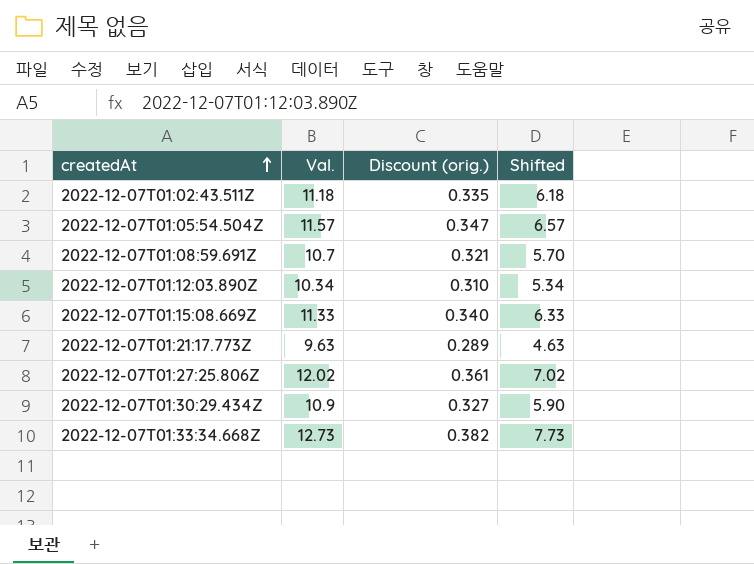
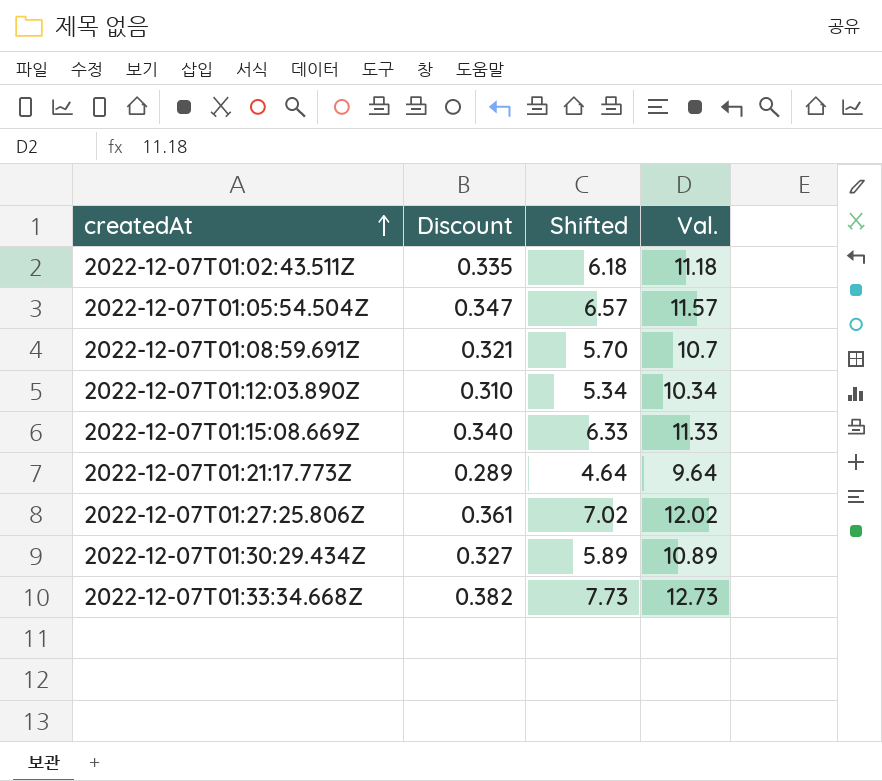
column name: Discount (orig.) -> Discount
column Val. | position: 2 -> 4
2022-12-07T01:21:17.773Z | Shifted: 4.63 -> 4.64
2022-12-07T01:21:17.773Z | Val.: 9.63 -> 9.64
2022-12-07T01:30:29.434Z | Shifted: 5.90 -> 5.89
2022-12-07T01:30:29.434Z | Val.: 10.9 -> 10.89

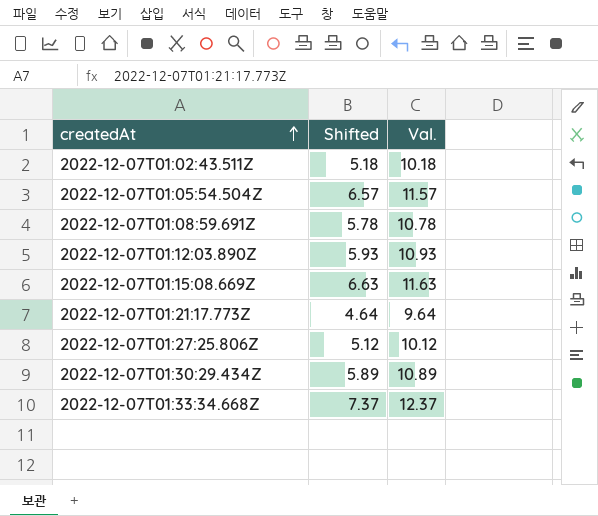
column Discount | formula: [Val.] * 0.03 -> none
2022-12-07T01:02:43.511Z | Shifted: 6.18 -> 5.18
2022-12-07T01:02:43.511Z | Val.: 11.18 -> 10.18
2022-12-07T01:08:59.691Z | Shifted: 5.70 -> 5.78
2022-12-07T01:08:59.691Z | Val.: 10.7 -> 10.78
2022-12-07T01:12:03.890Z | Shifted: 5.34 -> 5.93
2022-12-07T01:12:03.890Z | Val.: 10.34 -> 10.93
2022-12-07T01:15:08.669Z | Shifted: 6.33 -> 6.63
2022-12-07T01:15:08.669Z | Val.: 11.33 -> 11.63
2022-12-07T01:27:25.806Z | Shifted: 7.02 -> 5.12
2022-12-07T01:27:25.806Z | Val.: 12.02 -> 10.12
2022-12-07T01:33:34.668Z | Shifted: 7.73 -> 7.37
2022-12-07T01:33:34.668Z | Val.: 12.73 -> 12.37

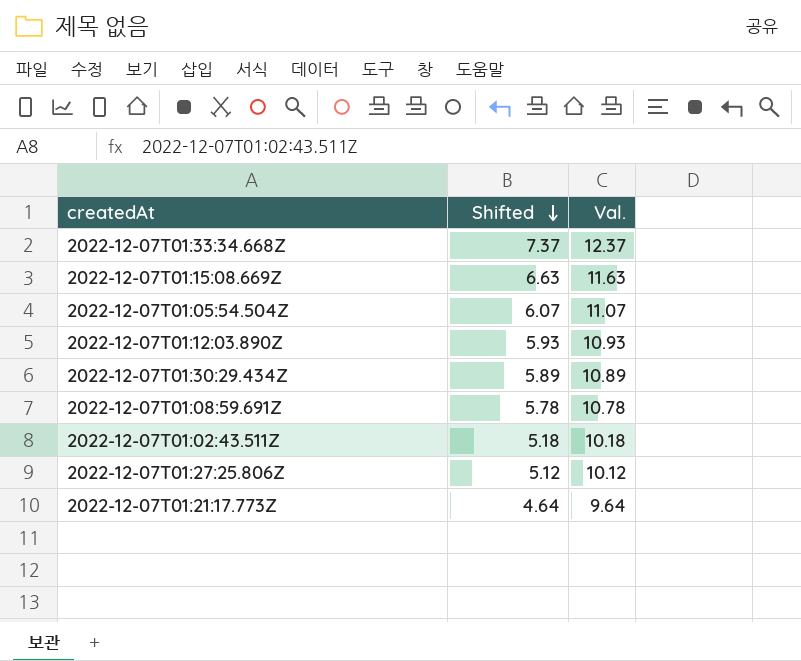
row order: createdAt ascending -> Shifted descending
2022-12-07T01:05:54.504Z | Shifted: 6.57 -> 6.07
2022-12-07T01:05:54.504Z | Val.: 11.57 -> 11.07

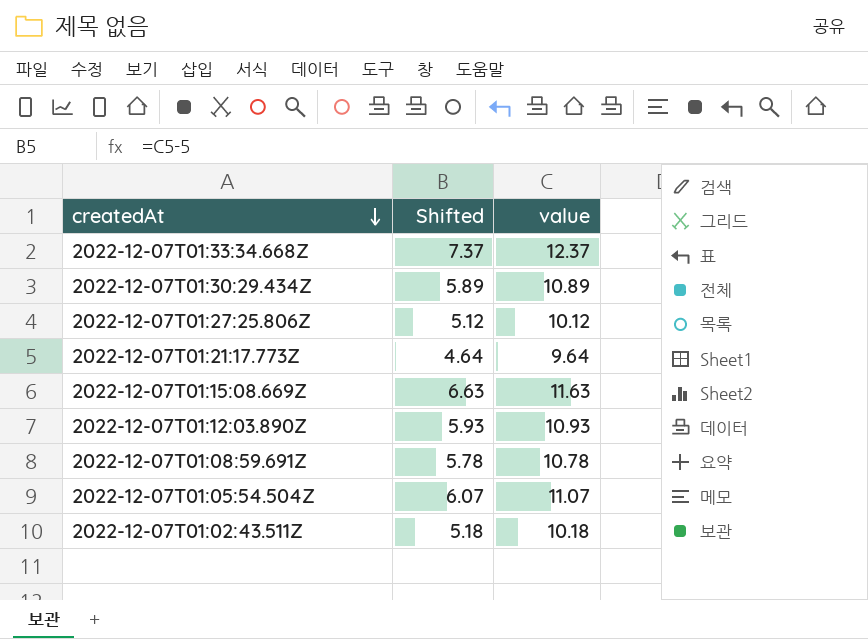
row order: Shifted descending -> createdAt descending
column name: Val. -> value

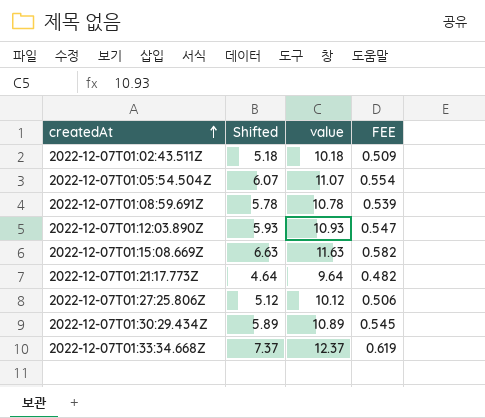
row order: createdAt descending -> createdAt ascending
column FEE | formula: none -> [value] * 0.05

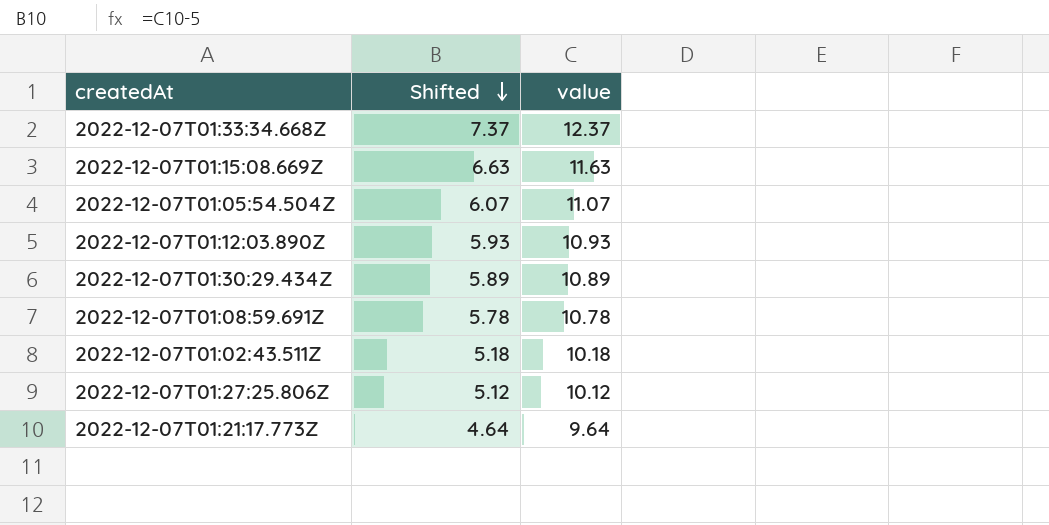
row order: createdAt ascending -> Shifted descending
column FEE | formula: [value] * 0.05 -> none

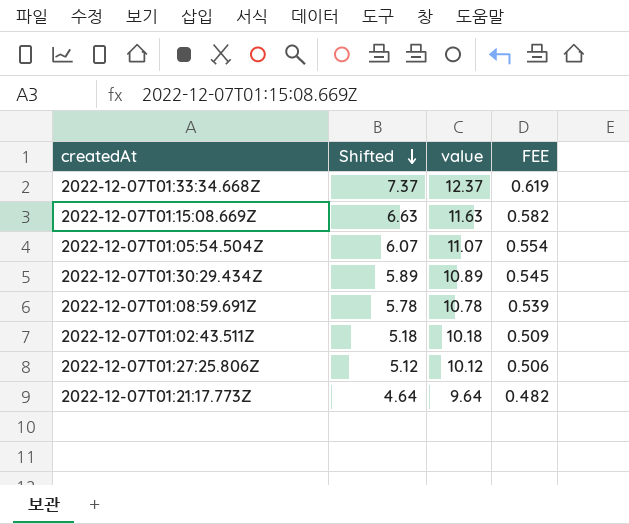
column FEE | formula: none -> [value] * 0.05
row 2022-12-07T01:12:03.890Z: 5.93 | 10.93 -> none

